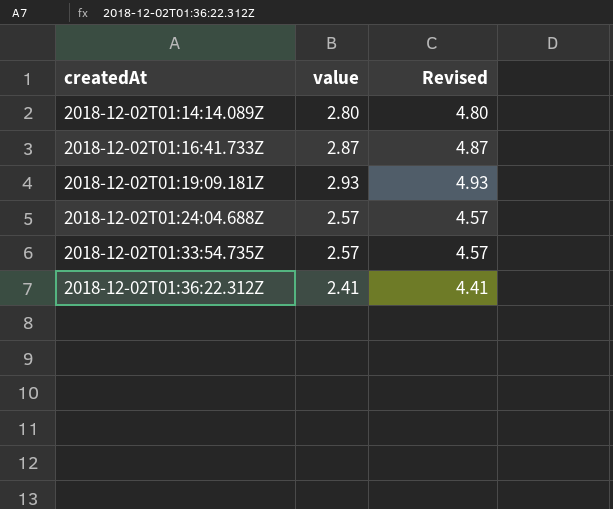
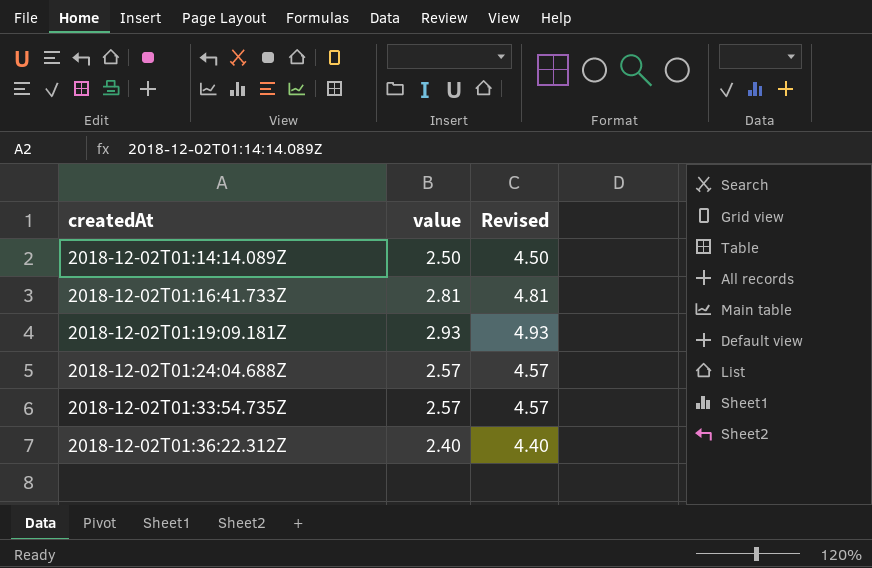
2018-12-02T01:14:14.089Z | value: 2.80 -> 2.50
2018-12-02T01:14:14.089Z | Revised: 4.80 -> 4.50
2018-12-02T01:16:41.733Z | value: 2.87 -> 2.81
2018-12-02T01:16:41.733Z | Revised: 4.87 -> 4.81
2018-12-02T01:36:22.312Z | value: 2.41 -> 2.40
2018-12-02T01:36:22.312Z | Revised: 4.41 -> 4.40

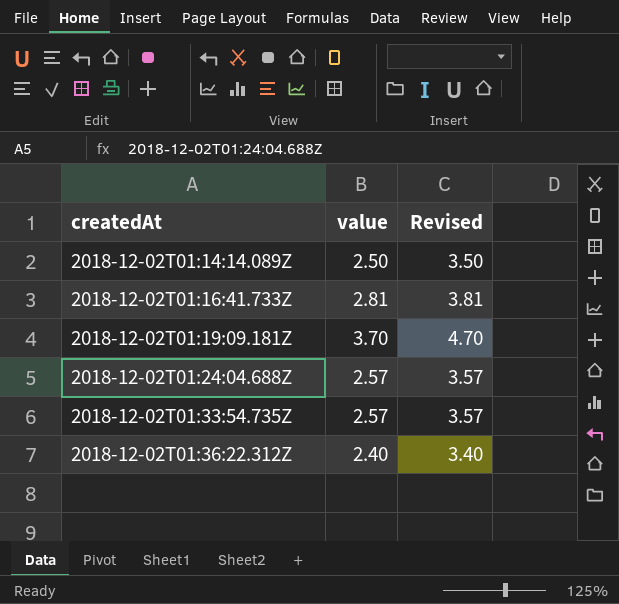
column Revised | formula: [value] + 2 -> [value] + 1
2018-12-02T01:19:09.181Z | value: 2.93 -> 3.70

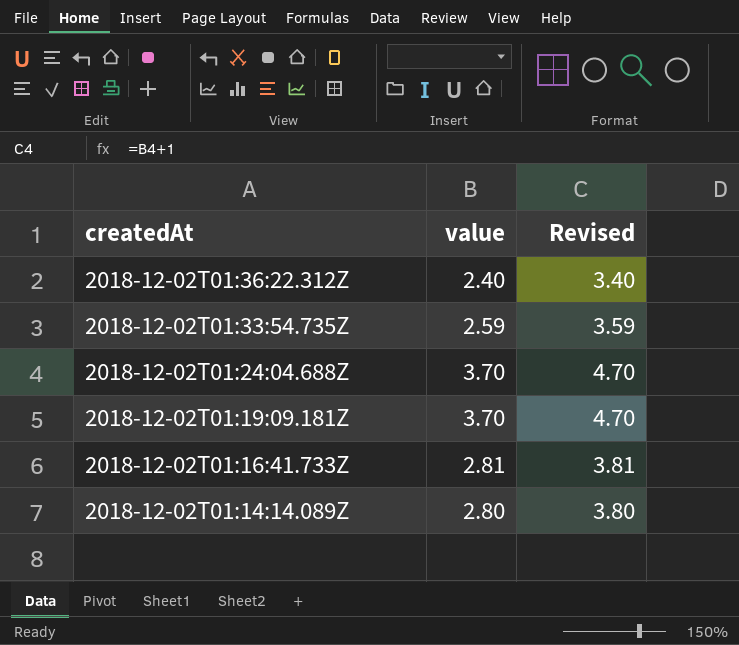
row order: createdAt ascending -> createdAt descending
2018-12-02T01:33:54.735Z | value: 2.57 -> 2.59
2018-12-02T01:33:54.735Z | Revised: 3.57 -> 3.59
2018-12-02T01:24:04.688Z | value: 2.57 -> 3.70
2018-12-02T01:24:04.688Z | Revised: 3.57 -> 4.70
2018-12-02T01:14:14.089Z | value: 2.50 -> 2.80
2018-12-02T01:14:14.089Z | Revised: 3.50 -> 3.80

